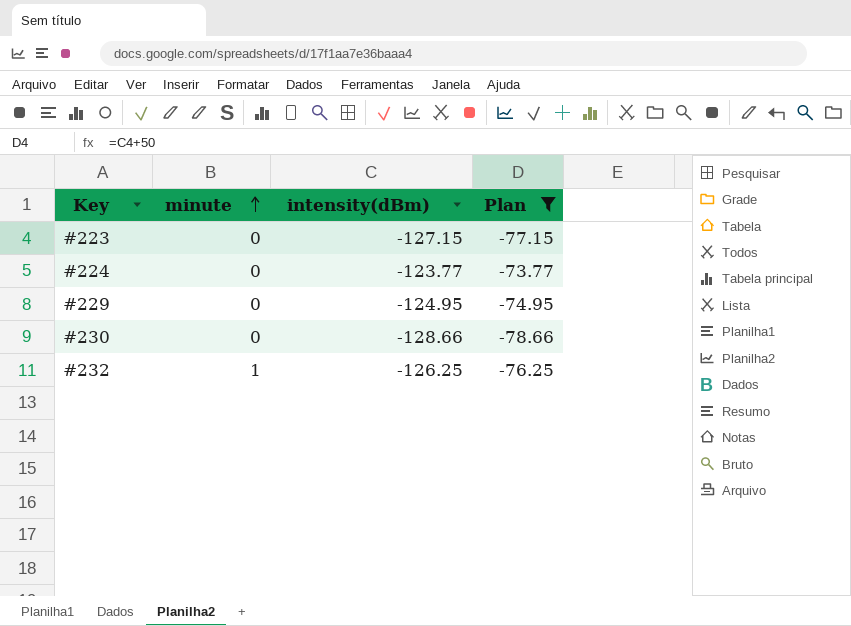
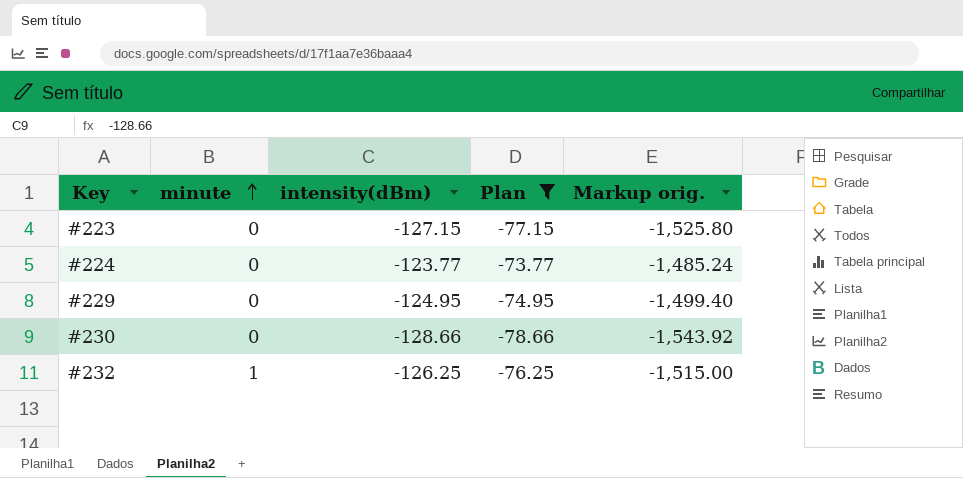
column Markup orig. | formula: none -> [intensity(dBm)] * 12

